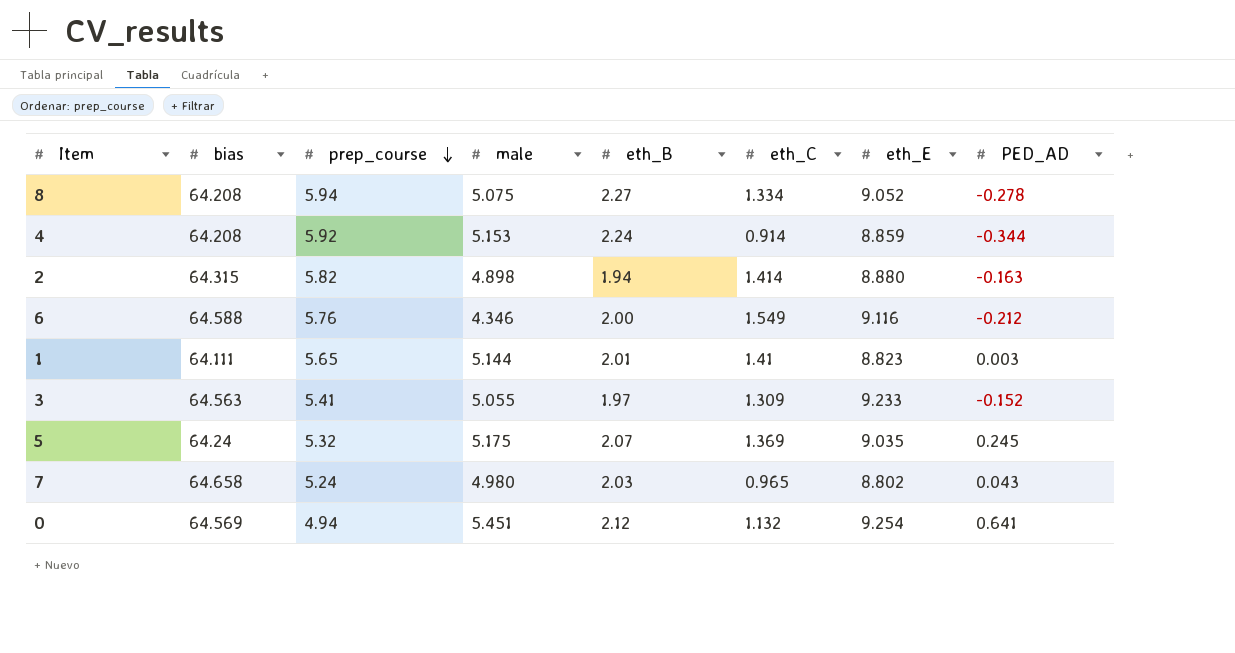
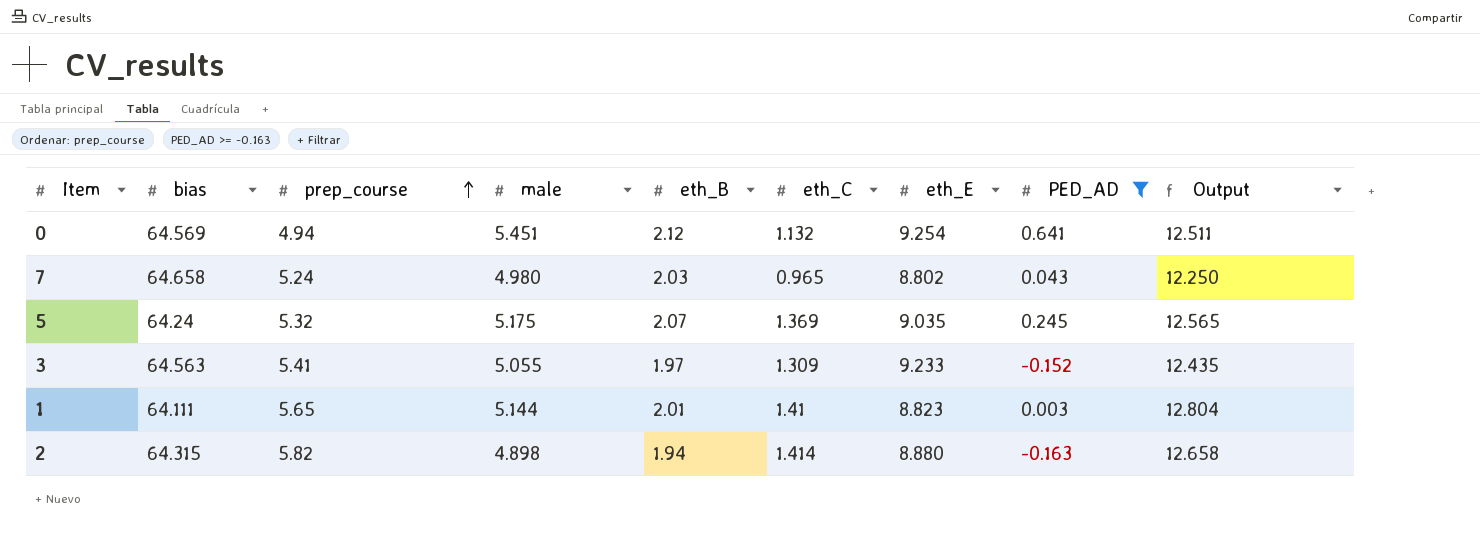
filter: none -> PED_AD >= -0.163
row order: prep_course descending -> prep_course ascending
column Output | formula: none -> [prep_course] + [male] + [eth_B]

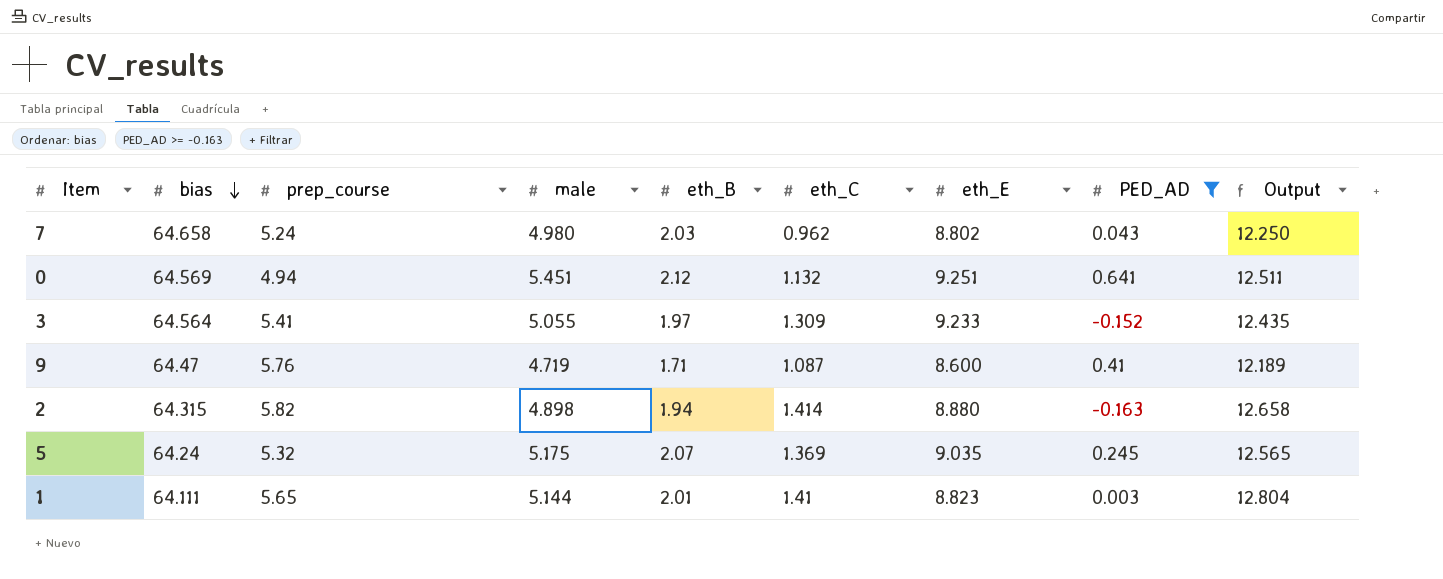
row order: prep_course ascending -> bias descending
7 | eth_C: 0.965 -> 0.962
0 | eth_E: 9.254 -> 9.251
3 | bias: 64.563 -> 64.564
row 9: none -> 64.47 | 5.76 | 4.719 | 1.71 | 1.087 | 8.600 | 0.41 | 12.189

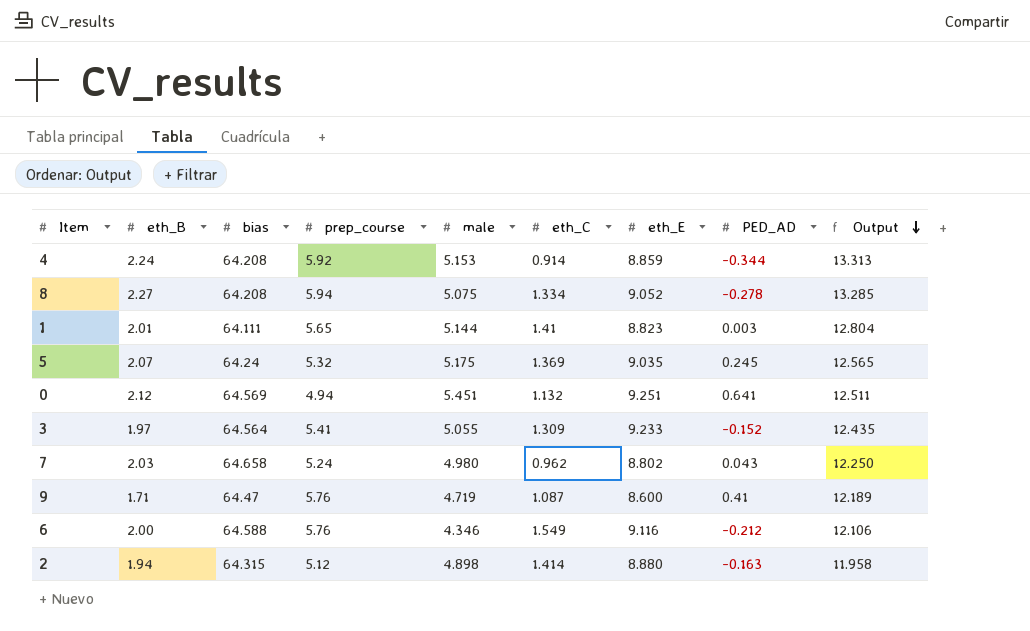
filter: PED_AD >= -0.163 -> none
row order: bias descending -> Output descending
column eth_B | position: 5 -> 2
2 | prep_course: 5.82 -> 5.12
2 | Output: 12.658 -> 11.958

